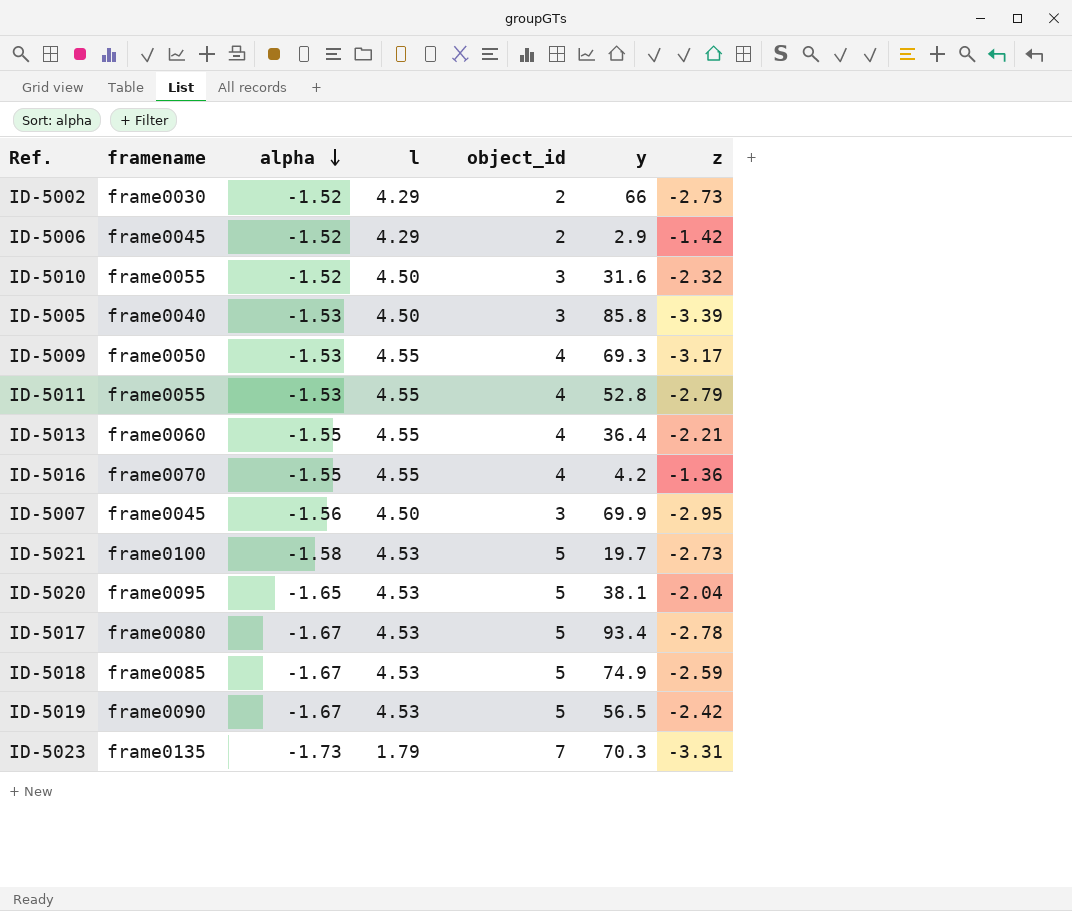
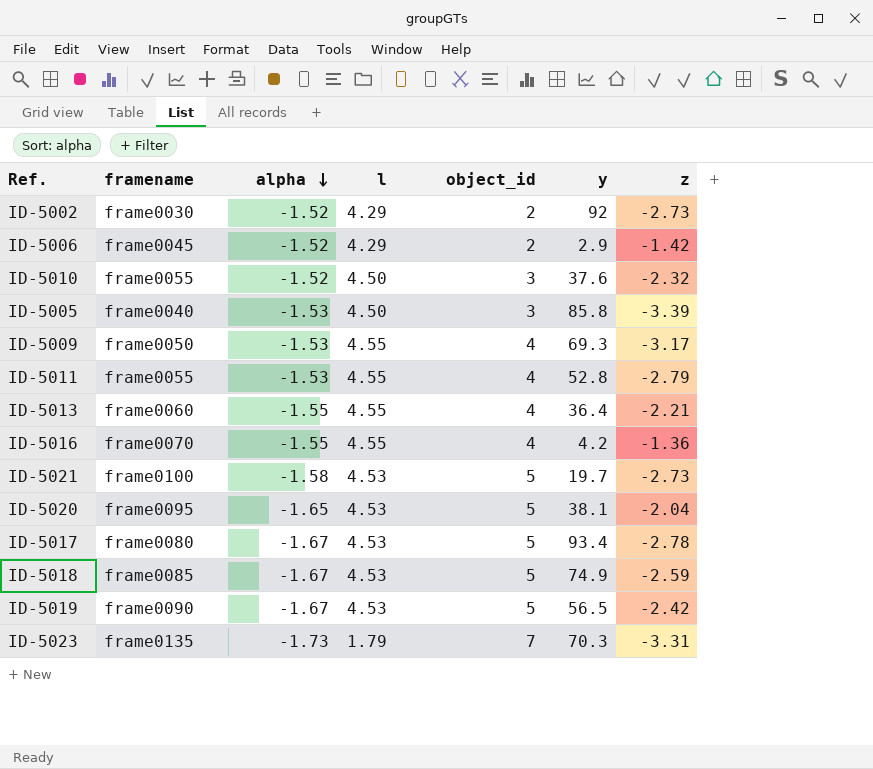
row ID-5007: frame0045 | -1.56 | 4.50 | 3 | 69.9 | -2.95 -> none
ID-5002 | y: 66 -> 92
ID-5010 | y: 31.6 -> 37.6

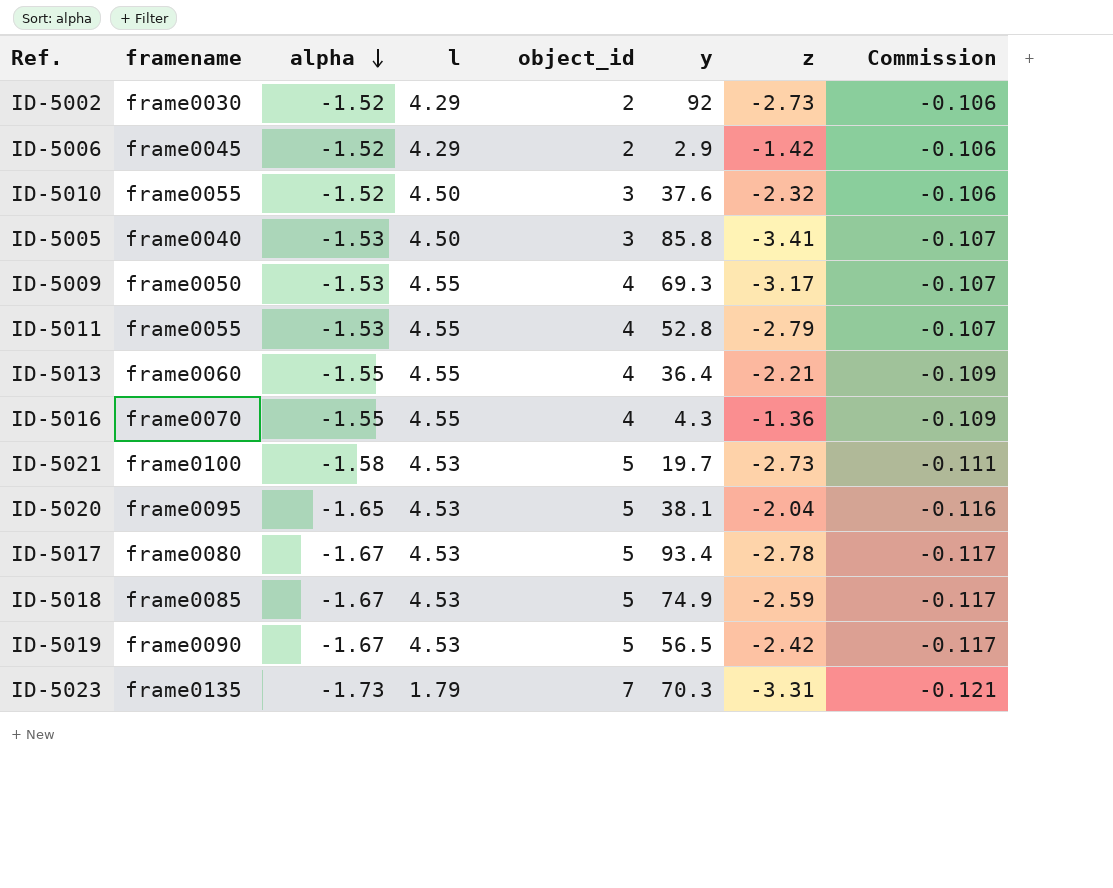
column Commission | formula: none -> [alpha] * 0.07
ID-5005 | z: -3.39 -> -3.41
ID-5016 | y: 4.2 -> 4.3

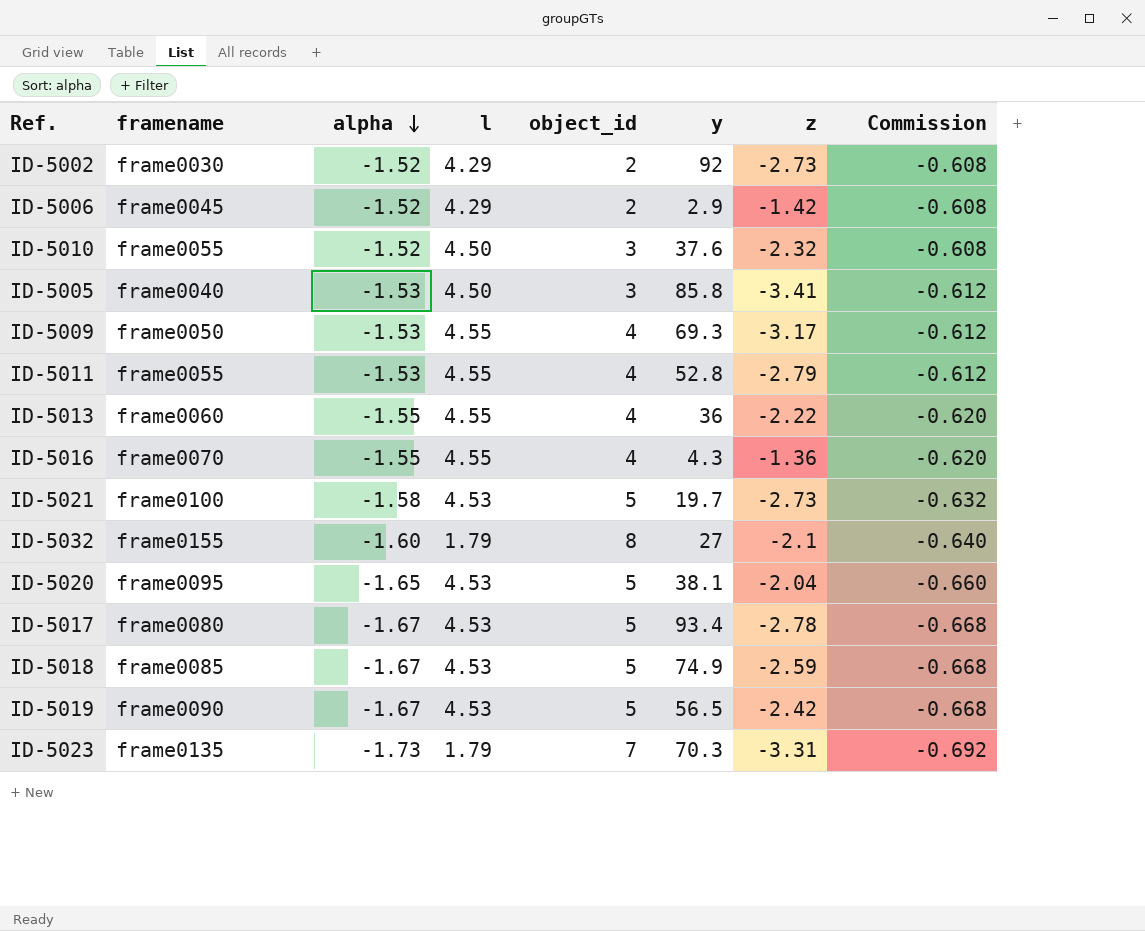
column Commission | formula: [alpha] * 0.07 -> [alpha] * 0.4
ID-5013 | y: 36.4 -> 36
ID-5013 | z: -2.21 -> -2.22
row ID-5032: none -> frame0155 | -1.60 | 1.79 | 8 | 27 | -2.1 | -0.640

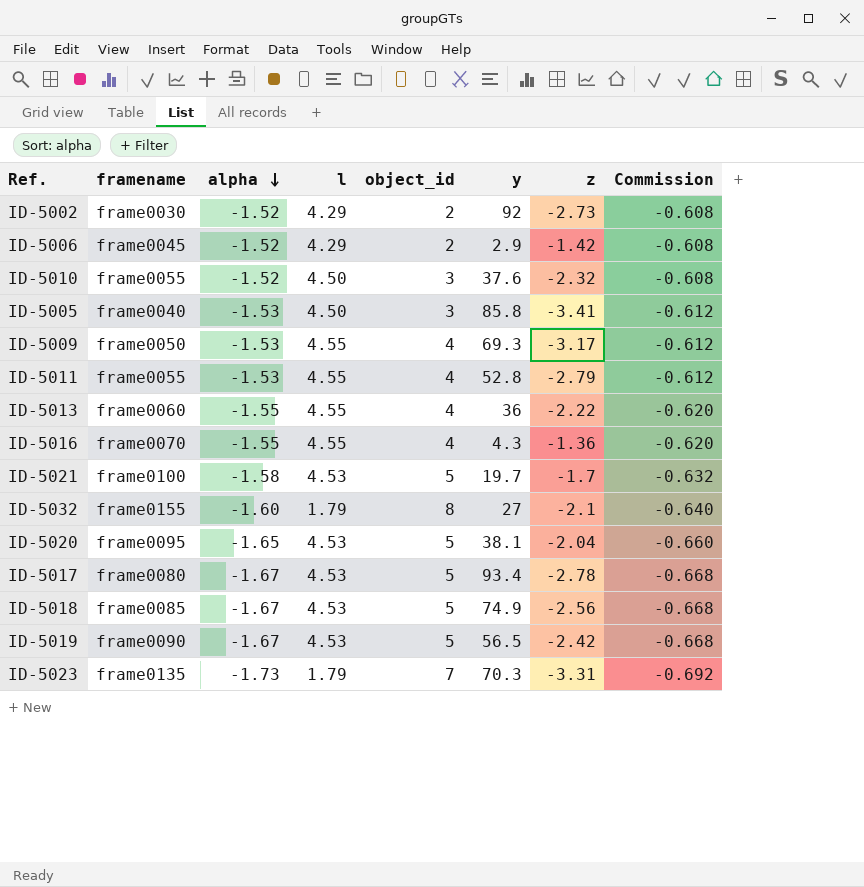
ID-5021 | z: -2.73 -> -1.7
ID-5018 | z: -2.59 -> -2.56

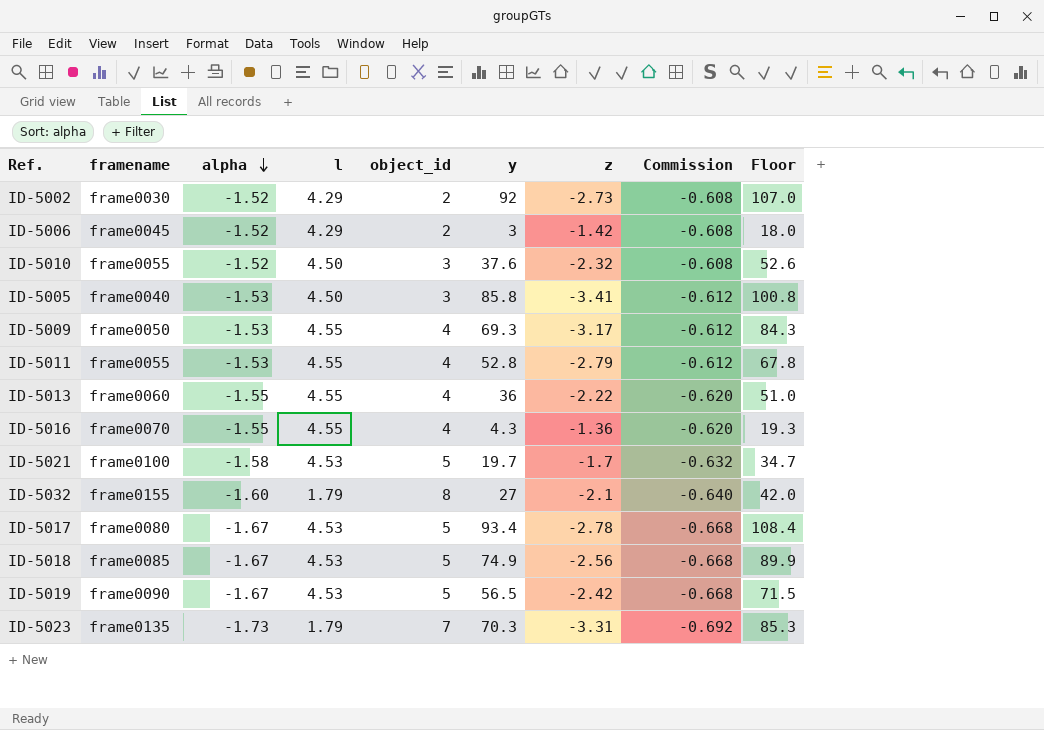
column Floor | formula: none -> [y] + 15
row ID-5020: frame0095 | -1.65 | 4.53 | 5 | 38.1 | -2.04 | -0.660 -> none
ID-5006 | y: 2.9 -> 3

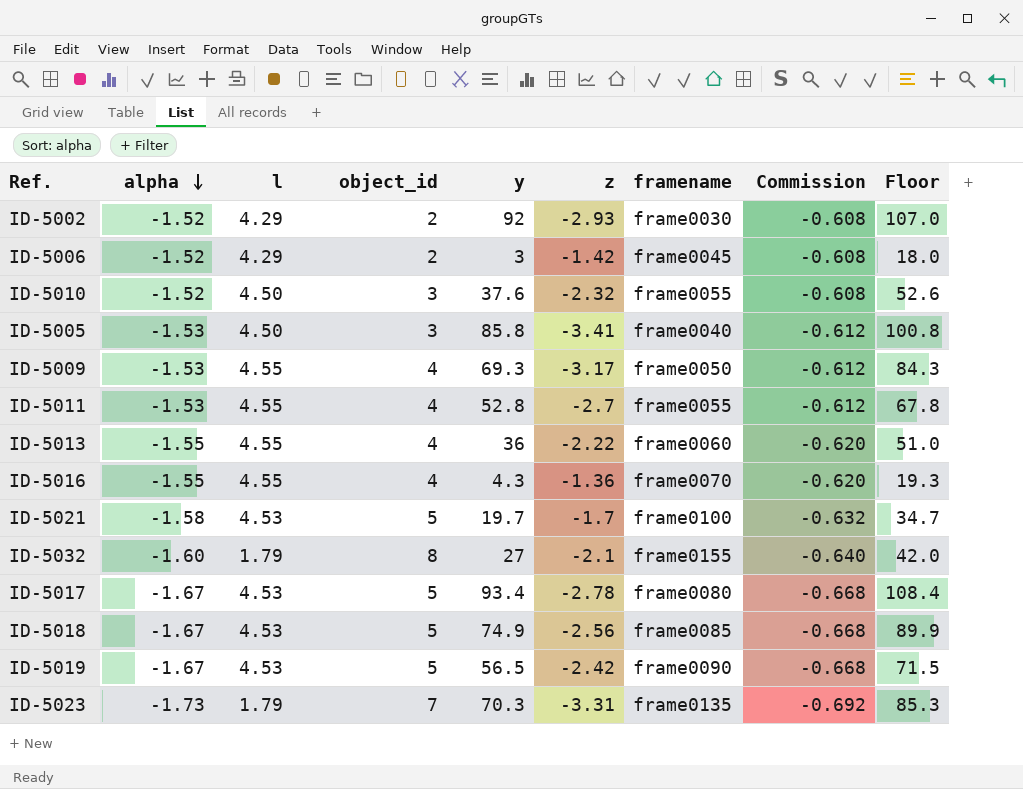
column framename | position: 2 -> 7
ID-5002 | z: -2.73 -> -2.93
ID-5011 | z: -2.79 -> -2.7

